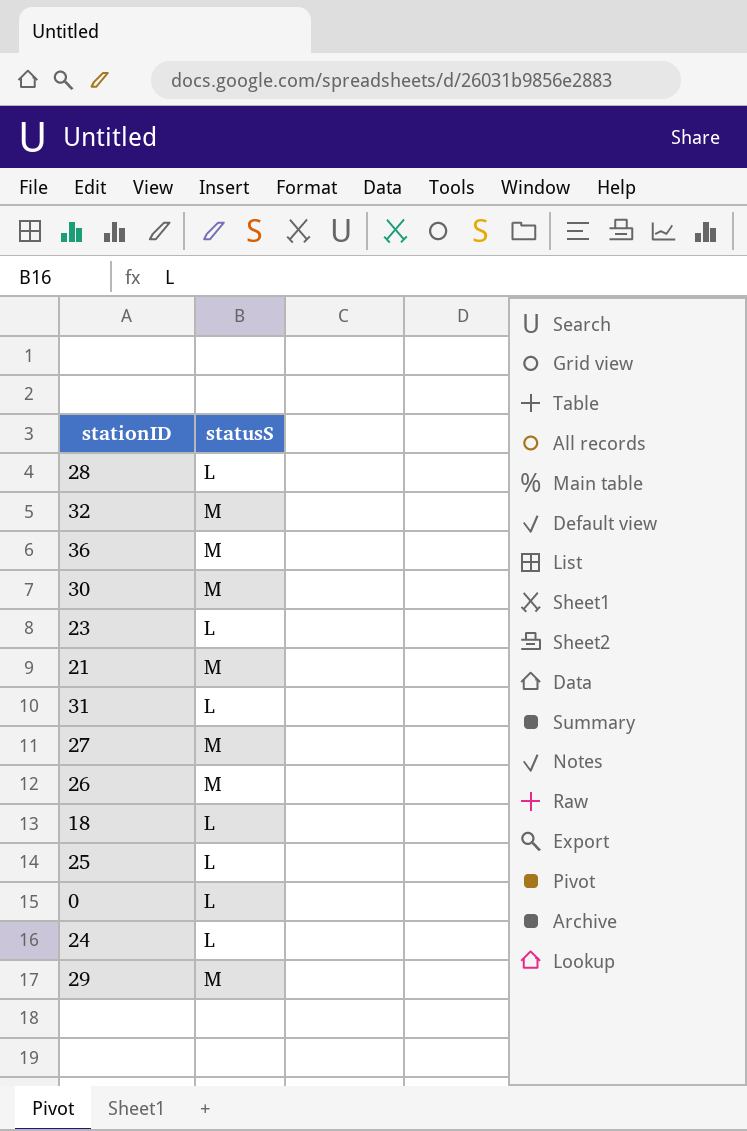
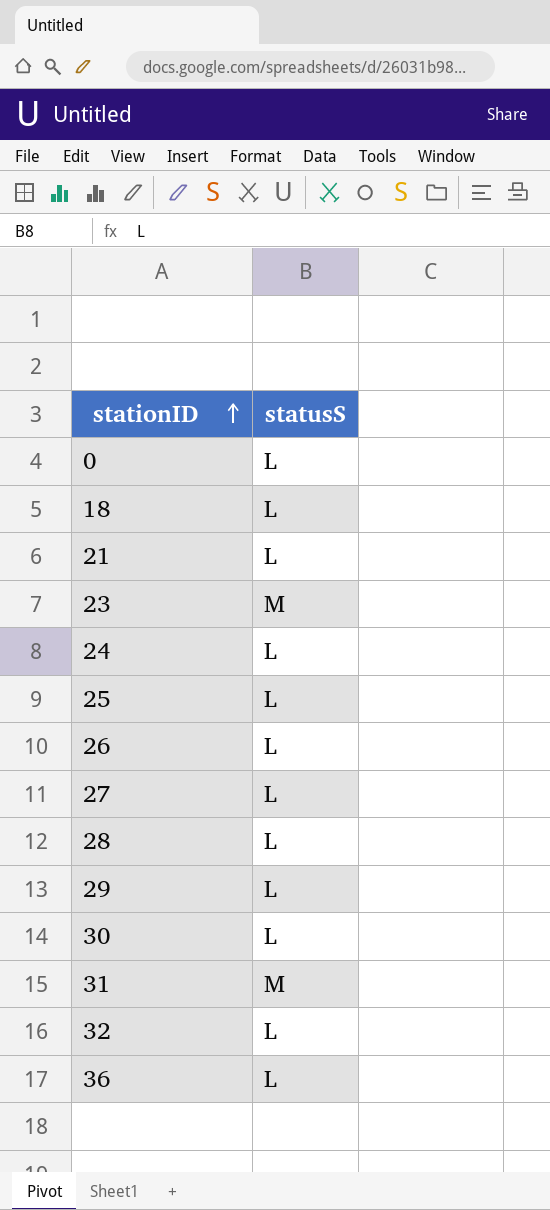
row order: none -> stationID ascending
21 | statusS: M -> L
23 | statusS: L -> M
26 | statusS: M -> L
27 | statusS: M -> L
29 | statusS: M -> L
30 | statusS: M -> L
31 | statusS: L -> M
32 | statusS: M -> L
36 | statusS: M -> L

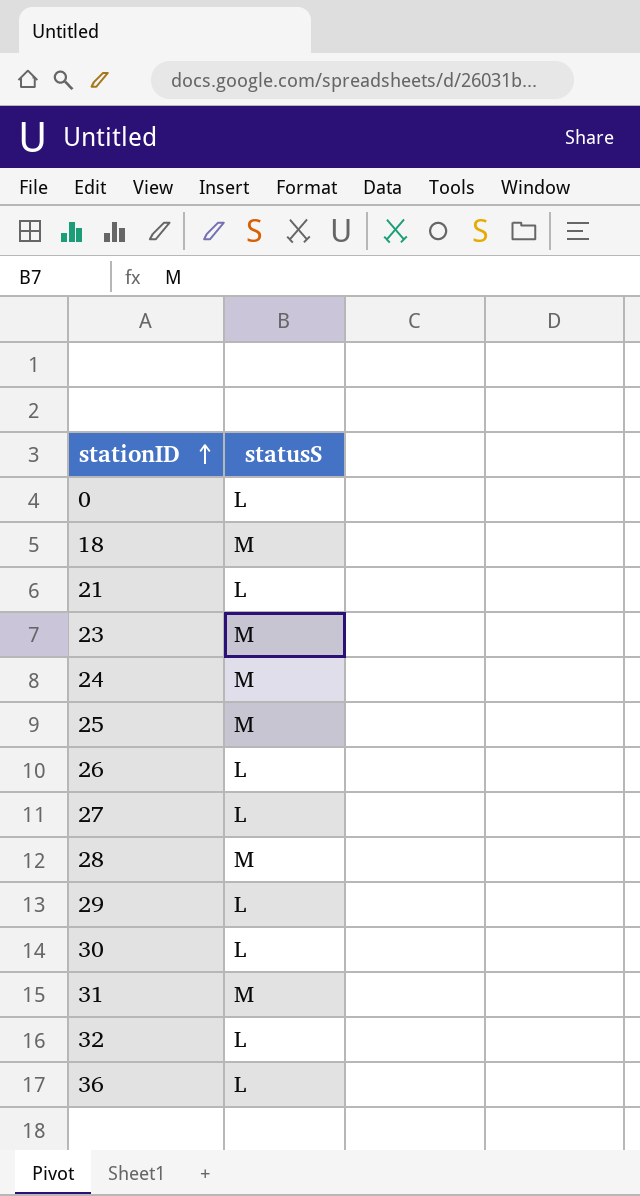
18 | statusS: L -> M
24 | statusS: L -> M
25 | statusS: L -> M
28 | statusS: L -> M

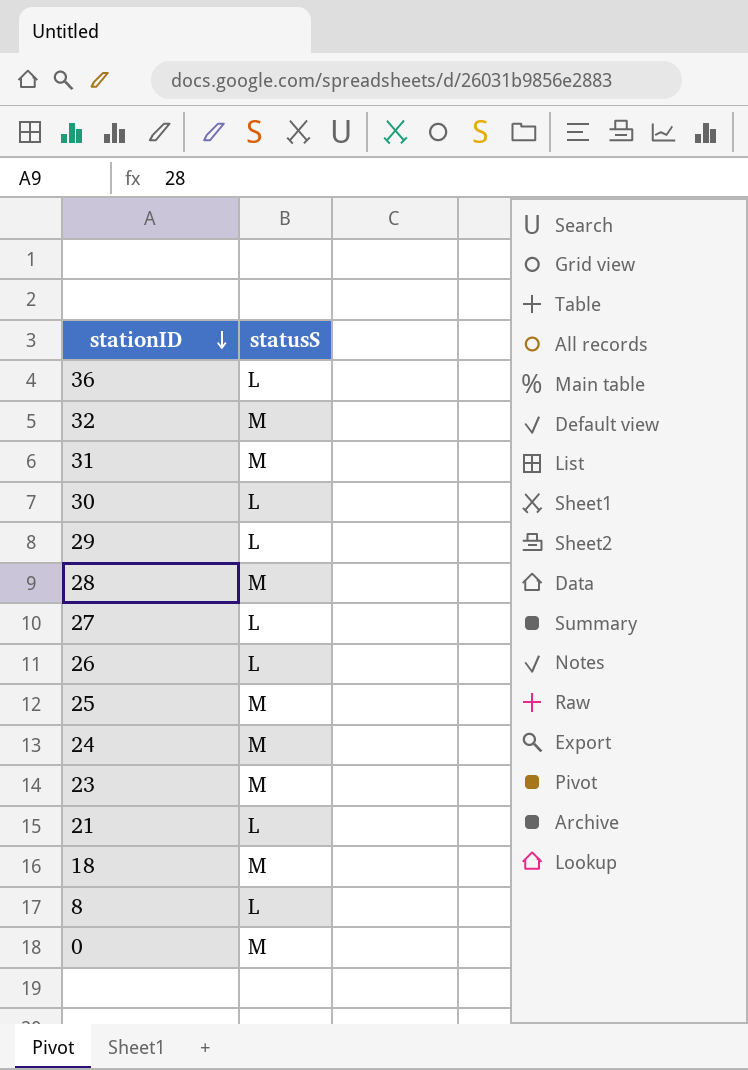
row order: stationID ascending -> stationID descending
32 | statusS: L -> M
row 8: none -> L
0 | statusS: L -> M

